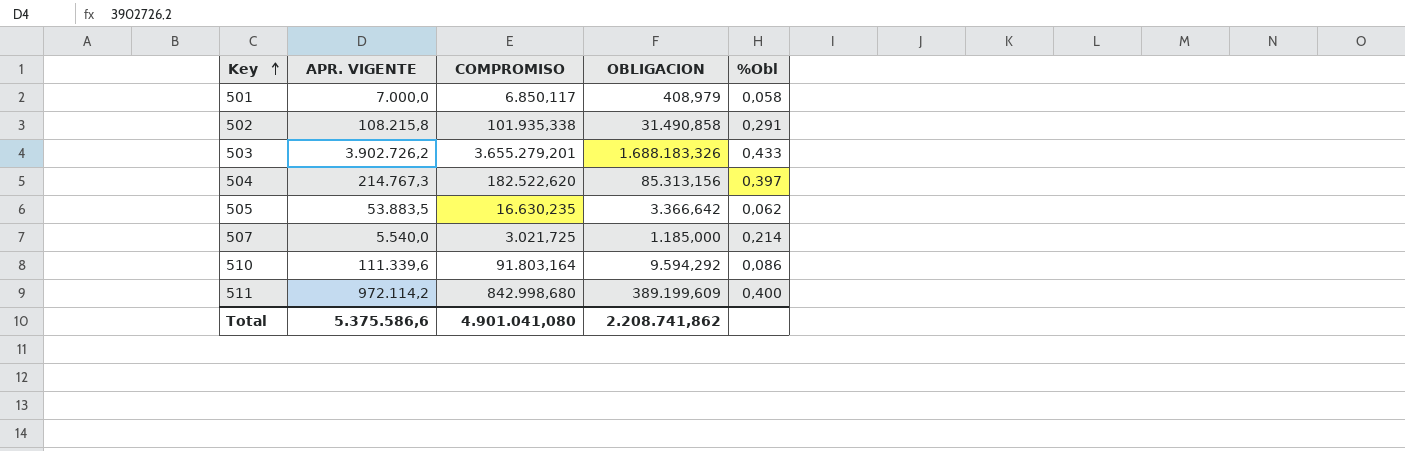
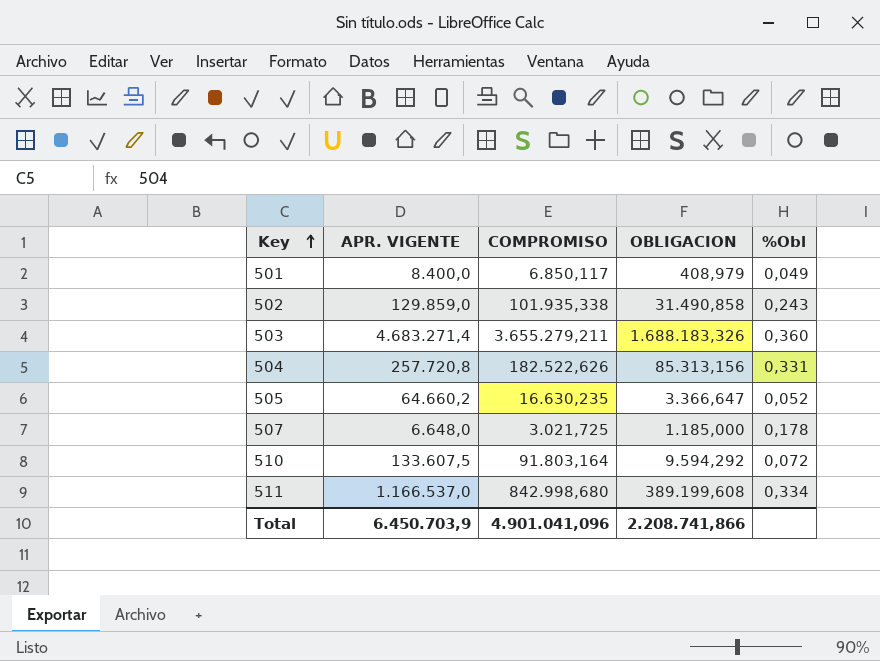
501 | APR. VIGENTE: 7.000,0 -> 8.400,0
501 | %Obl: 0,058 -> 0,049
502 | APR. VIGENTE: 108.215,8 -> 129.859,0
502 | %Obl: 0,291 -> 0,243
503 | APR. VIGENTE: 3.902.726,2 -> 4.683.271,4
503 | COMPROMISO: 3.655.279,201 -> 3.655.279,211
503 | %Obl: 0,433 -> 0,360
504 | APR. VIGENTE: 214.767,3 -> 257.720,8
504 | COMPROMISO: 182.522,620 -> 182.522,626
504 | %Obl: 0,397 -> 0,331
505 | APR. VIGENTE: 53.883,5 -> 64.660,2
505 | OBLIGACION: 3.366,642 -> 3.366,647
505 | %Obl: 0,062 -> 0,052
507 | APR. VIGENTE: 5.540,0 -> 6.648,0
507 | %Obl: 0,214 -> 0,178
510 | APR. VIGENTE: 111.339,6 -> 133.607,5
510 | %Obl: 0,086 -> 0,072
511 | APR. VIGENTE: 972.114,2 -> 1.166.537,0
511 | OBLIGACION: 389.199,609 -> 389.199,608
511 | %Obl: 0,400 -> 0,334
Total | APR. VIGENTE: 5.375.586,6 -> 6.450.703,9
Total | COMPROMISO: 4.901.041,080 -> 4.901.041,096
Total | OBLIGACION: 2.208.741,862 -> 2.208.741,866

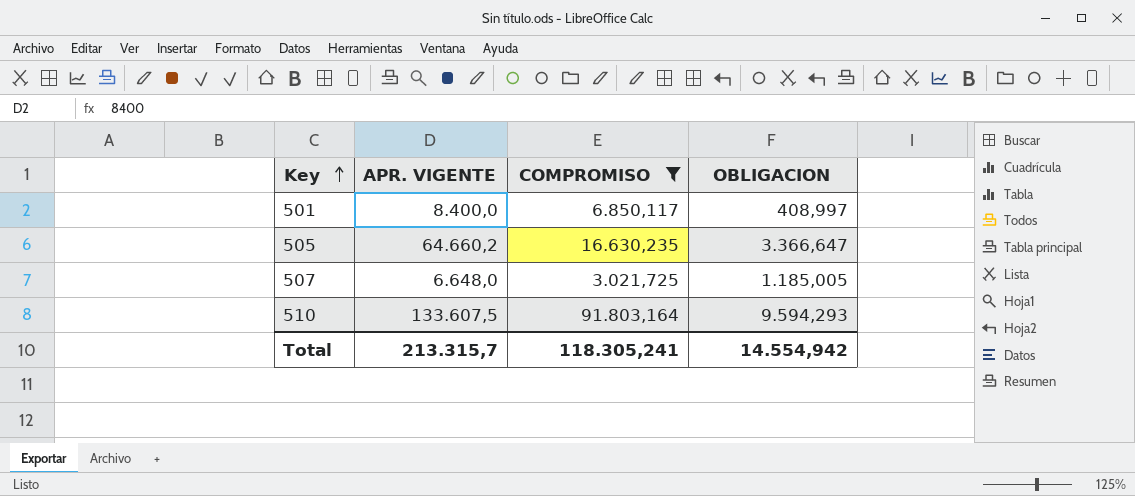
filter: none -> COMPROMISO <= 91.803,164
column %Obl | formula: [OBLIGACION] / [APR. VIGENTE] -> none
501 | OBLIGACION: 408,979 -> 408,997
507 | OBLIGACION: 1.185,000 -> 1.185,005
510 | OBLIGACION: 9.594,292 -> 9.594,293
Total | APR. VIGENTE: 6.450.703,9 -> 213.315,7
Total | COMPROMISO: 4.901.041,096 -> 118.305,241
Total | OBLIGACION: 2.208.741,866 -> 14.554,942

